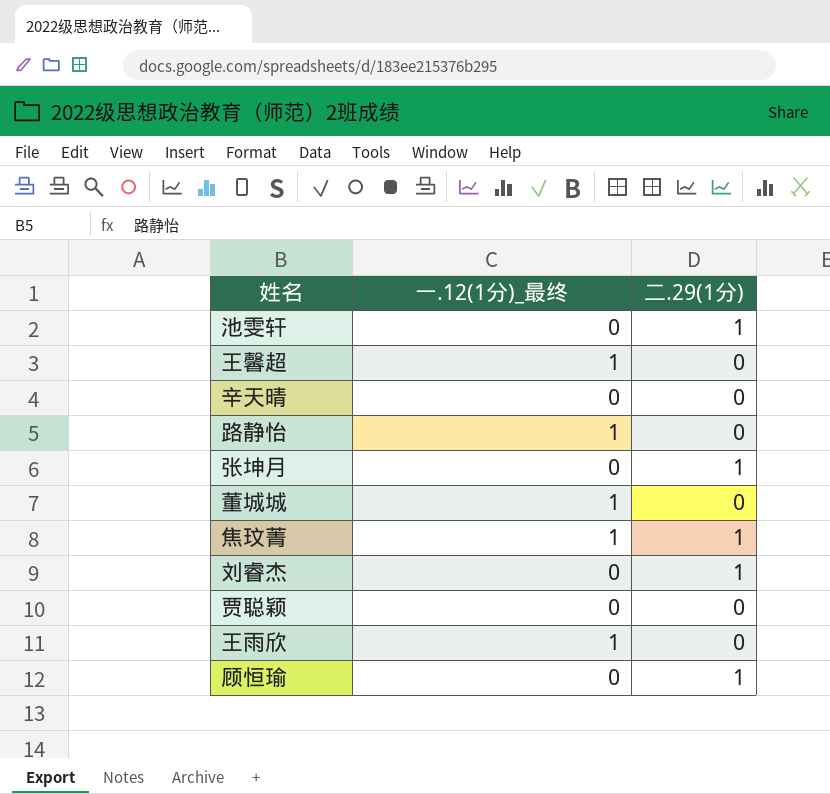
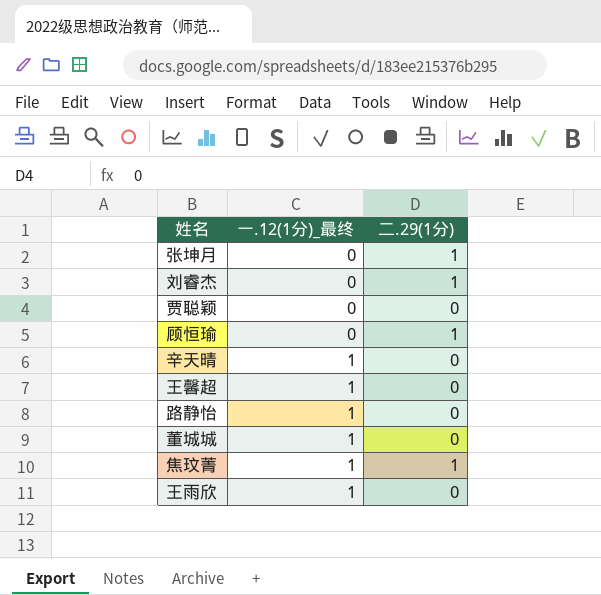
row order: none -> 一.12(1分)_最终 ascending
row 池雯轩: 0 | 1 -> none
辛天晴 | 一.12(1分)_最终: 0 -> 1

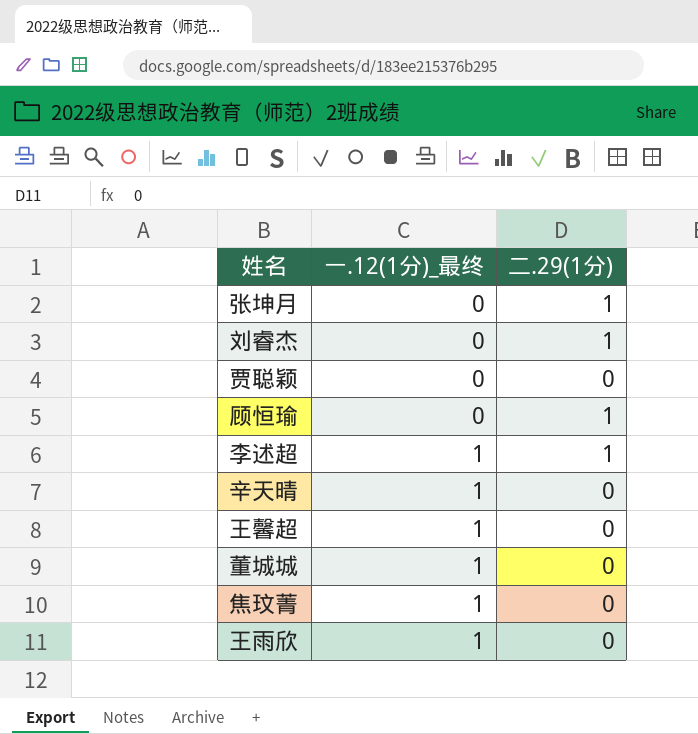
row 路静怡: 1 | 0 -> none
row 李述超: none -> 1 | 1
焦玟菁 | 二.29(1分): 1 -> 0

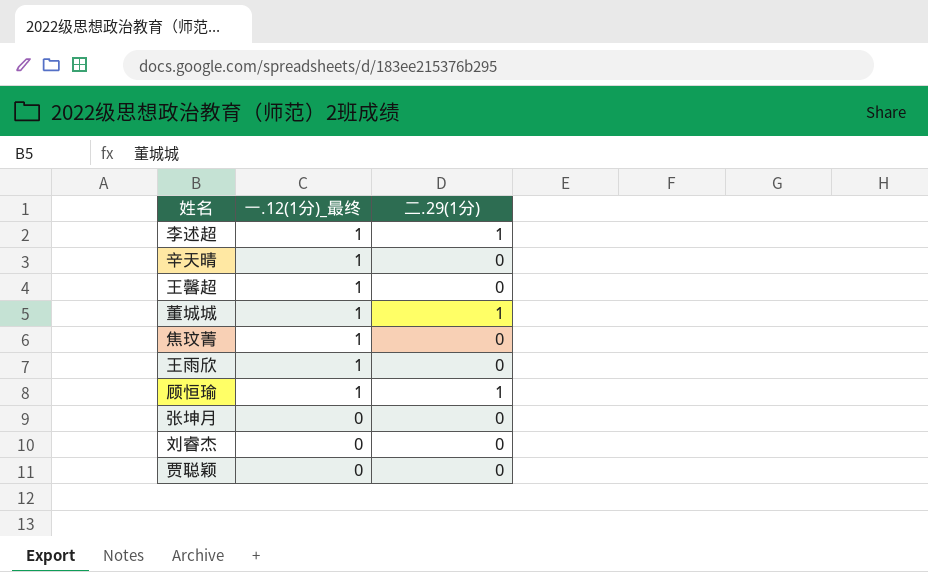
row order: 一.12(1分)_最终 ascending -> 一.12(1分)_最终 descending
董城城 | 二.29(1分): 0 -> 1
顾恒瑜 | 一.12(1分)_最终: 0 -> 1
张坤月 | 二.29(1分): 1 -> 0
刘睿杰 | 二.29(1分): 1 -> 0

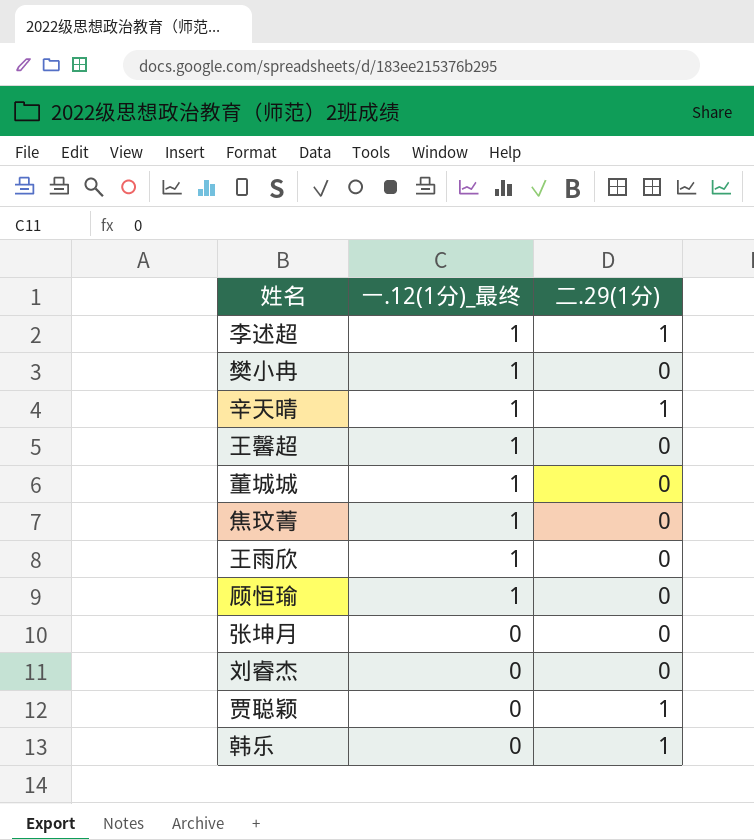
row 樊小冉: none -> 1 | 0
辛天晴 | 二.29(1分): 0 -> 1
董城城 | 二.29(1分): 1 -> 0
顾恒瑜 | 二.29(1分): 1 -> 0
贾聪颖 | 二.29(1分): 0 -> 1
row 韩乐: none -> 0 | 1

